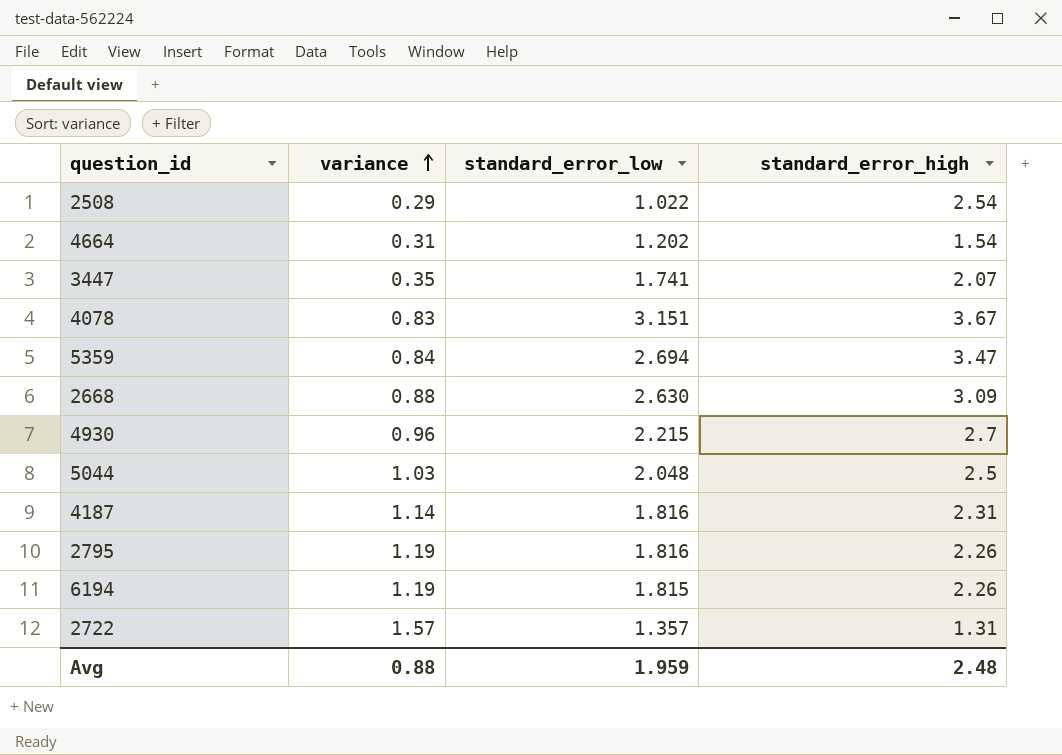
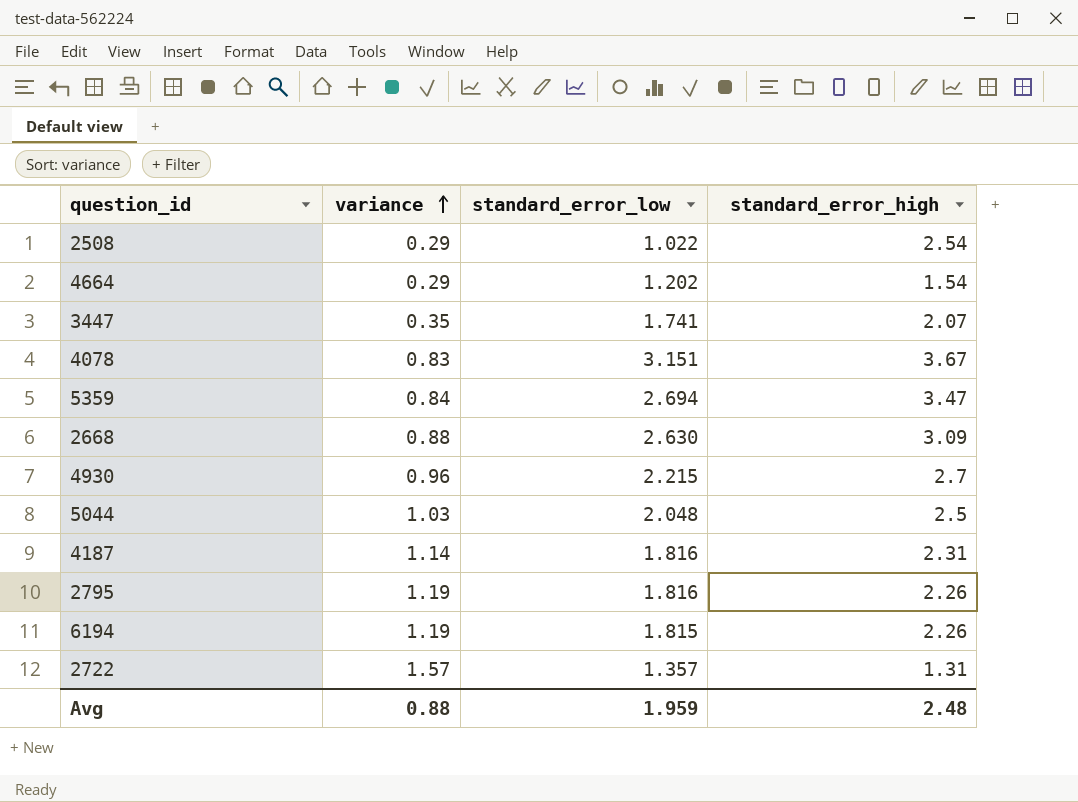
4664 | variance: 0.31 -> 0.29

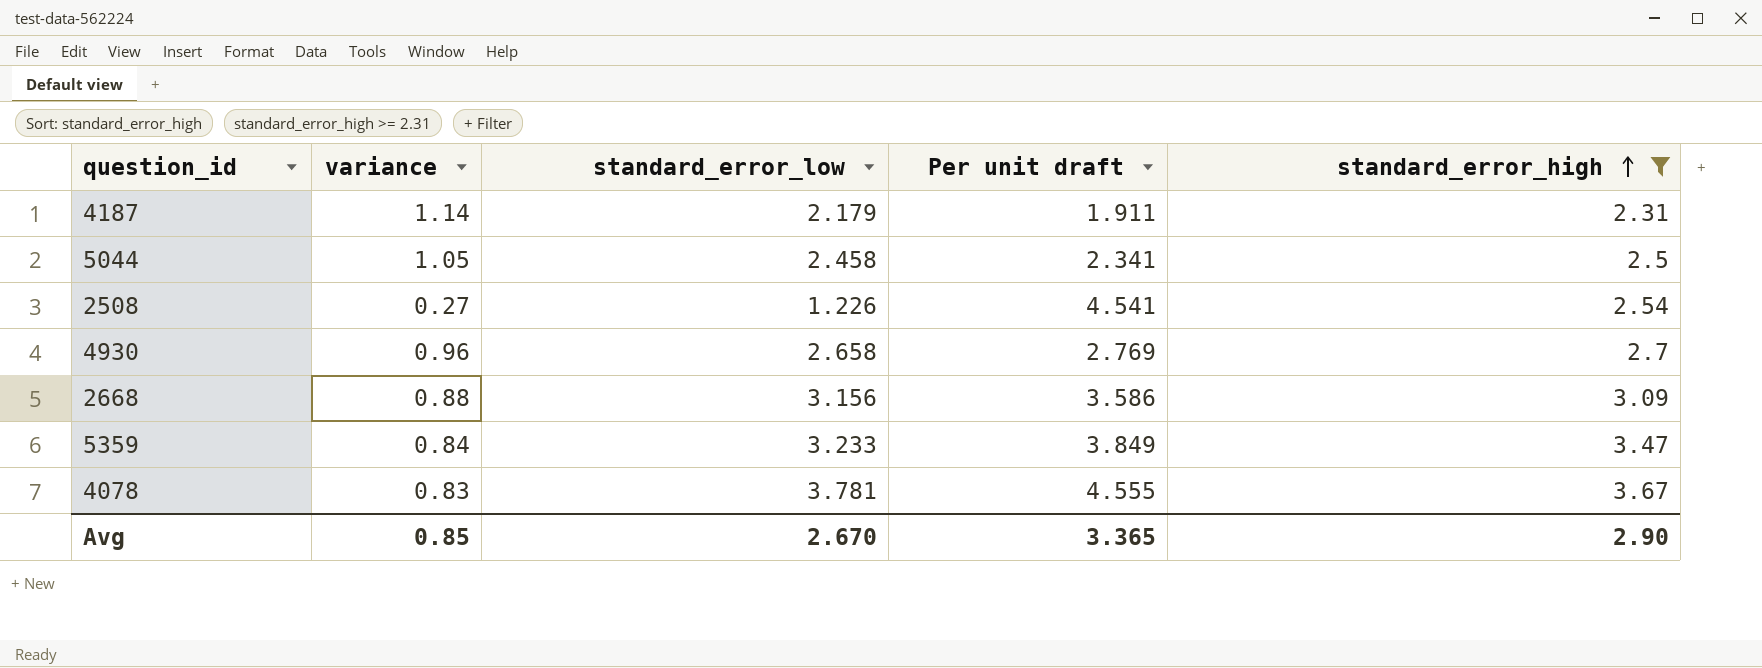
filter: none -> standard_error_high >= 2.31
row order: variance ascending -> standard_error_high ascending
column Per unit draft | formula: none -> [standard_error_low] / [variance]
4187 | standard_error_low: 1.816 -> 2.179
5044 | variance: 1.03 -> 1.05
5044 | standard_error_low: 2.048 -> 2.458
2508 | variance: 0.29 -> 0.27
2508 | standard_error_low: 1.022 -> 1.226
4930 | standard_error_low: 2.215 -> 2.658
2668 | standard_error_low: 2.630 -> 3.156
5359 | standard_error_low: 2.694 -> 3.233
4078 | standard_error_low: 3.151 -> 3.781
Avg | variance: 0.88 -> 0.85
Avg | standard_error_low: 1.959 -> 2.670
Avg | standard_error_high: 2.48 -> 2.90

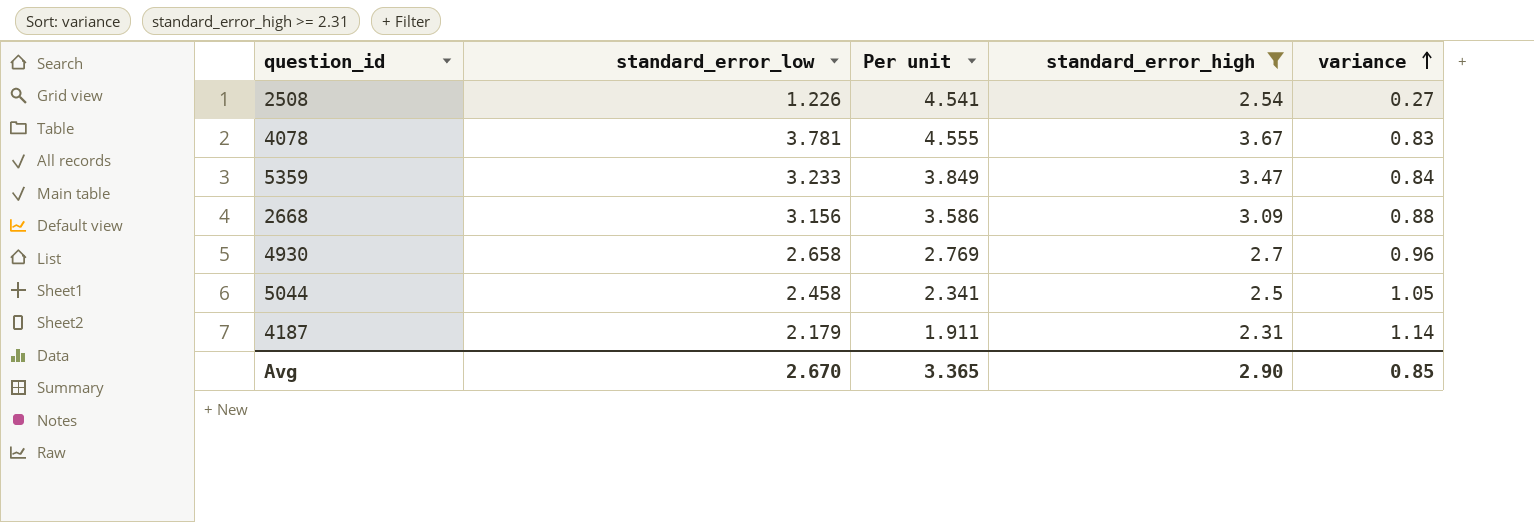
row order: standard_error_high ascending -> variance ascending
column name: Per unit draft -> Per unit
column variance | position: 2 -> 5

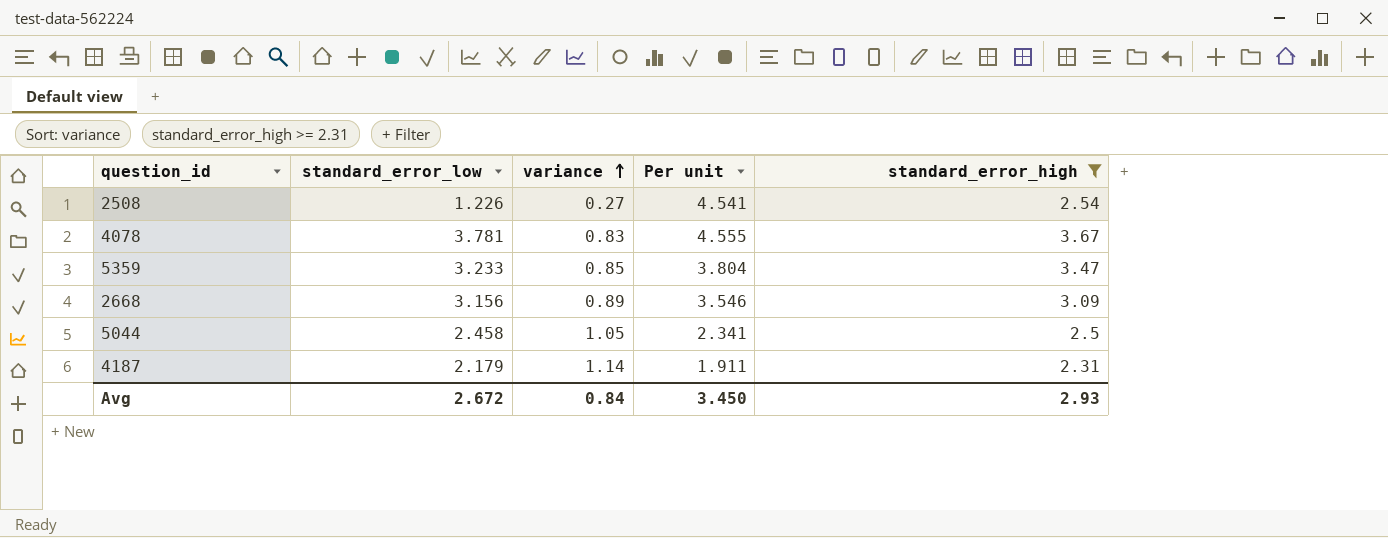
column variance | position: 5 -> 3
row 4930: 2.658 | 2.769 | 2.7 | 0.96 -> none
5359 | variance: 0.84 -> 0.85
5359 | Per unit: 3.849 -> 3.804
2668 | variance: 0.88 -> 0.89
2668 | Per unit: 3.586 -> 3.546
Avg | standard_error_low: 2.670 -> 2.672
Avg | variance: 0.85 -> 0.84
Avg | Per unit: 3.365 -> 3.450
Avg | standard_error_high: 2.90 -> 2.93

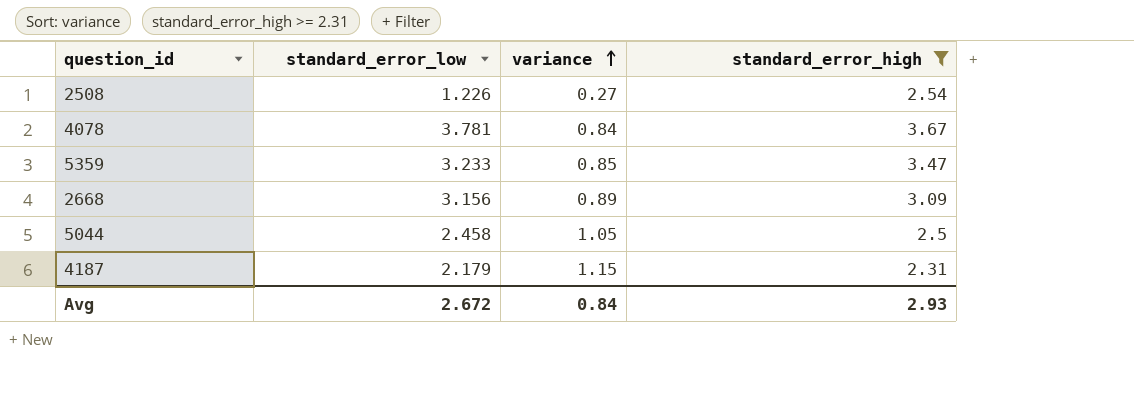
column Per unit | formula: [standard_error_low] / [variance] -> none
4078 | variance: 0.83 -> 0.84
4187 | variance: 1.14 -> 1.15

